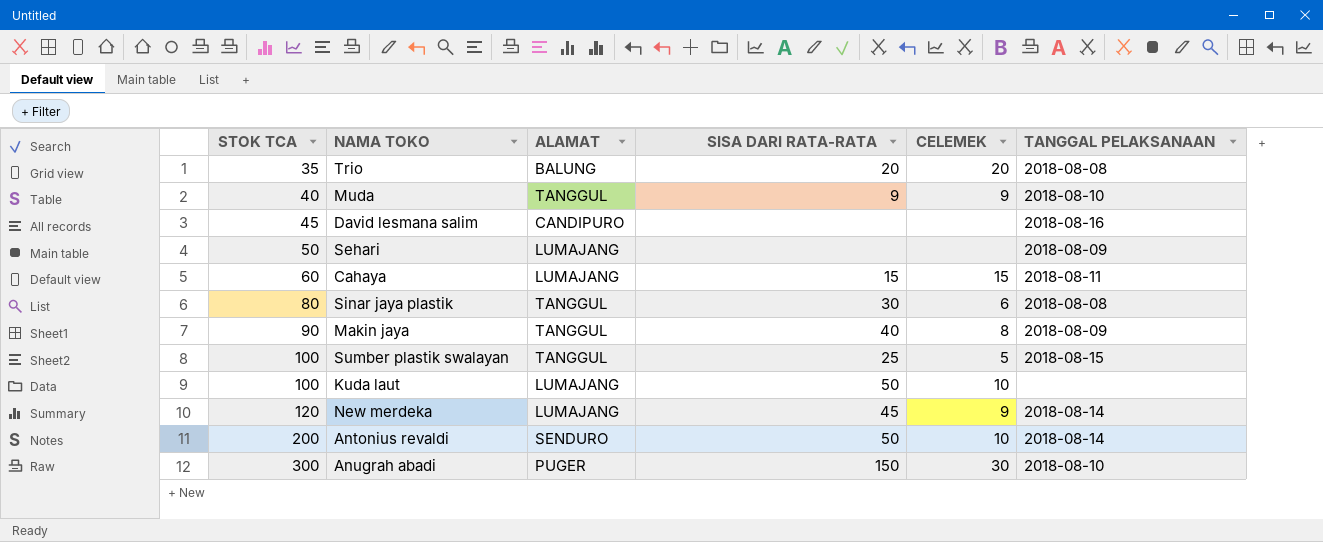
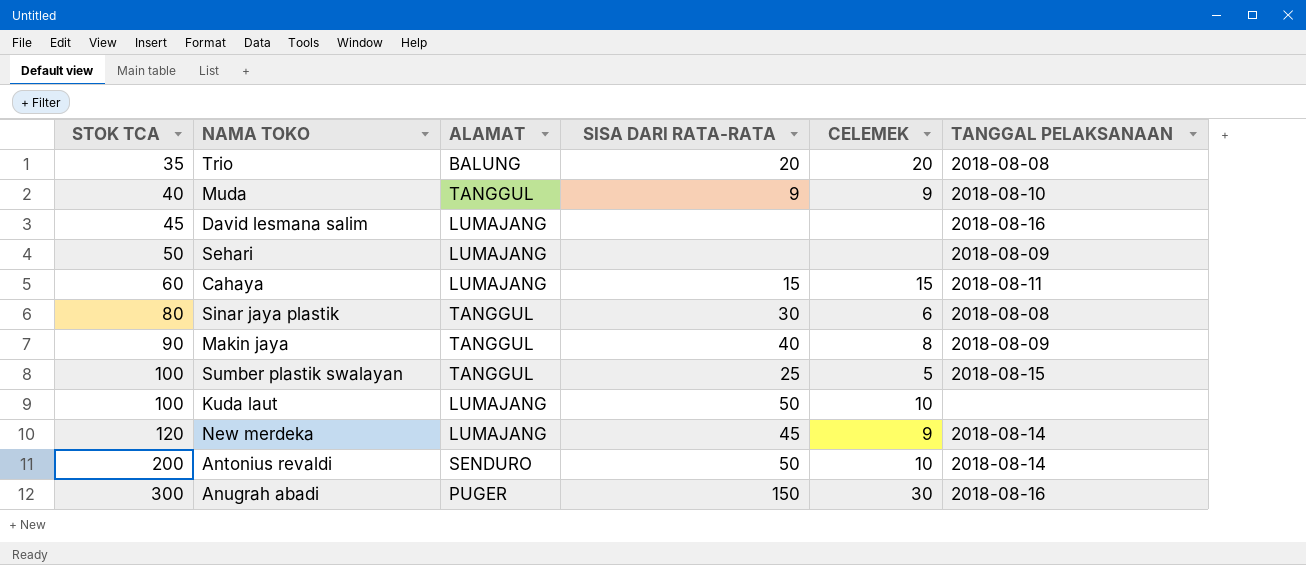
David lesmana salim | ALAMAT: CANDIPURO -> LUMAJANG
Anugrah abadi | TANGGAL PELAKSANAAN: 2018-08-10 -> 2018-08-16

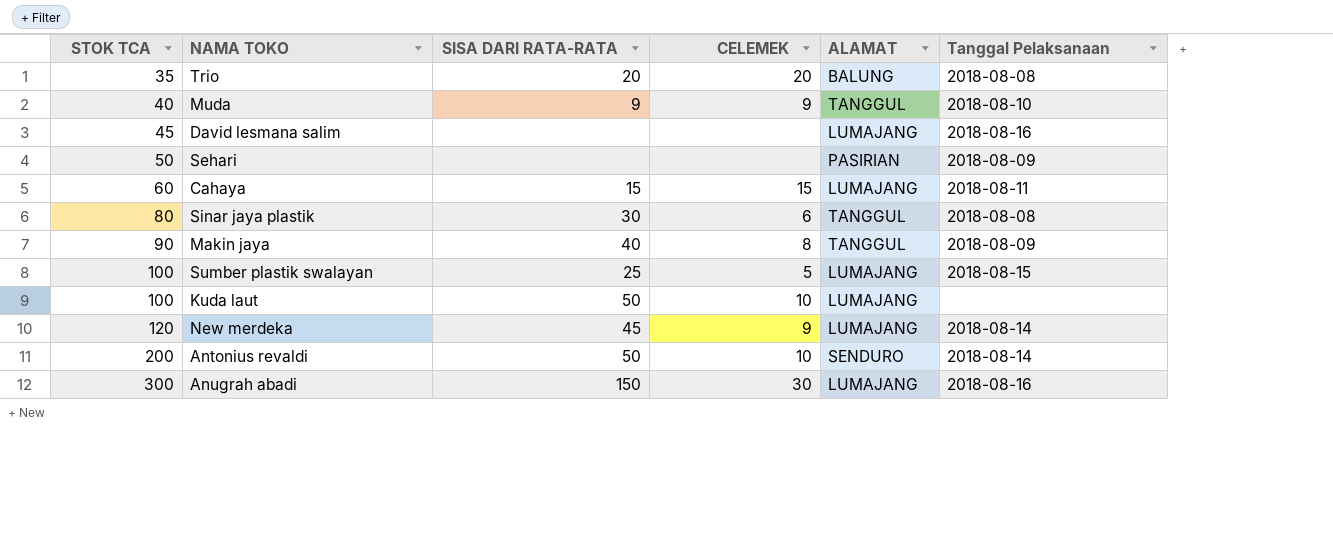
column ALAMAT | position: 3 -> 5
column name: TANGGAL PELAKSANAAN -> Tanggal Pelaksanaan
Sehari | ALAMAT: LUMAJANG -> PASIRIAN
Sumber plastik swalayan | ALAMAT: TANGGUL -> LUMAJANG
Anugrah abadi | ALAMAT: PUGER -> LUMAJANG

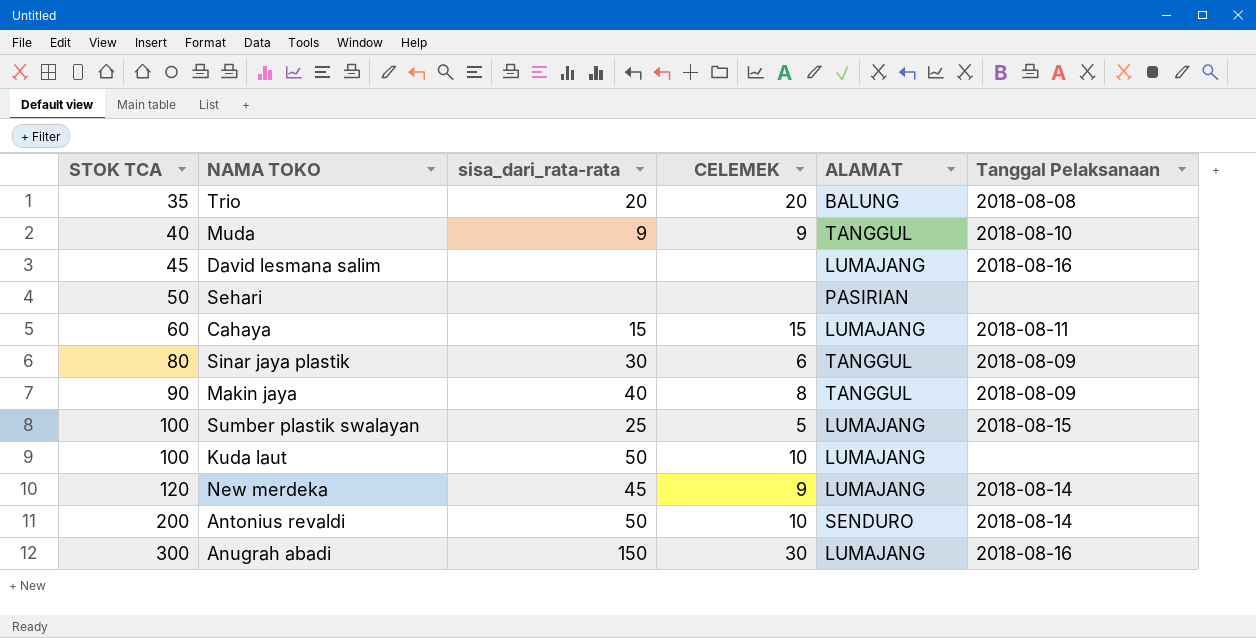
column name: SISA DARI RATA-RATA -> sisa_dari_rata-rata
Sehari | Tanggal Pelaksanaan: 2018-08-09 -> none
Sinar jaya plastik | Tanggal Pelaksanaan: 2018-08-08 -> 2018-08-09

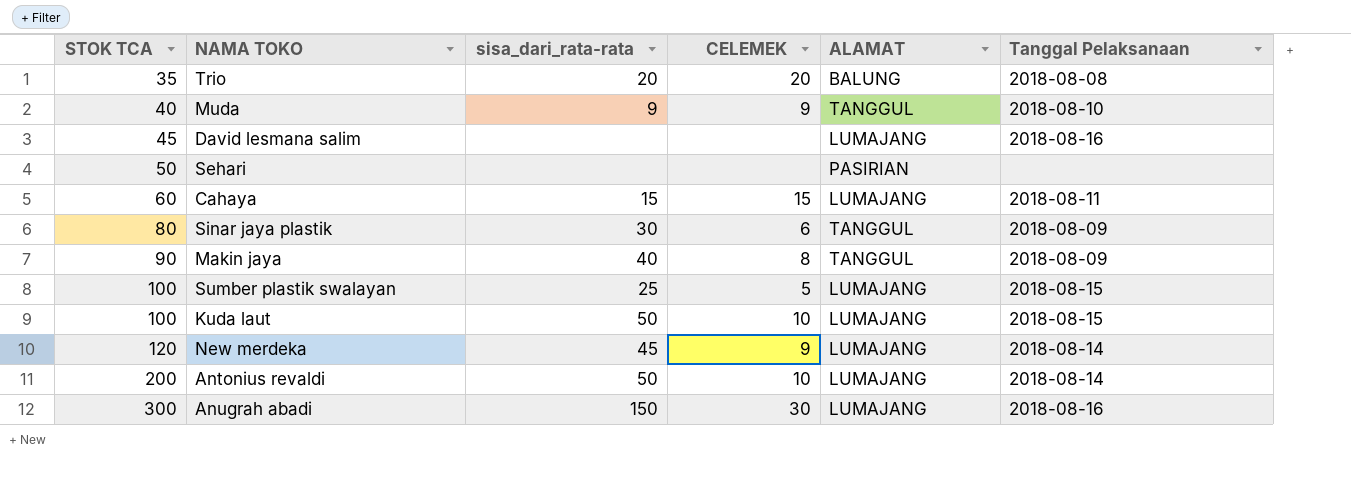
Kuda laut | Tanggal Pelaksanaan: none -> 2018-08-15
Antonius revaldi | ALAMAT: SENDURO -> LUMAJANG

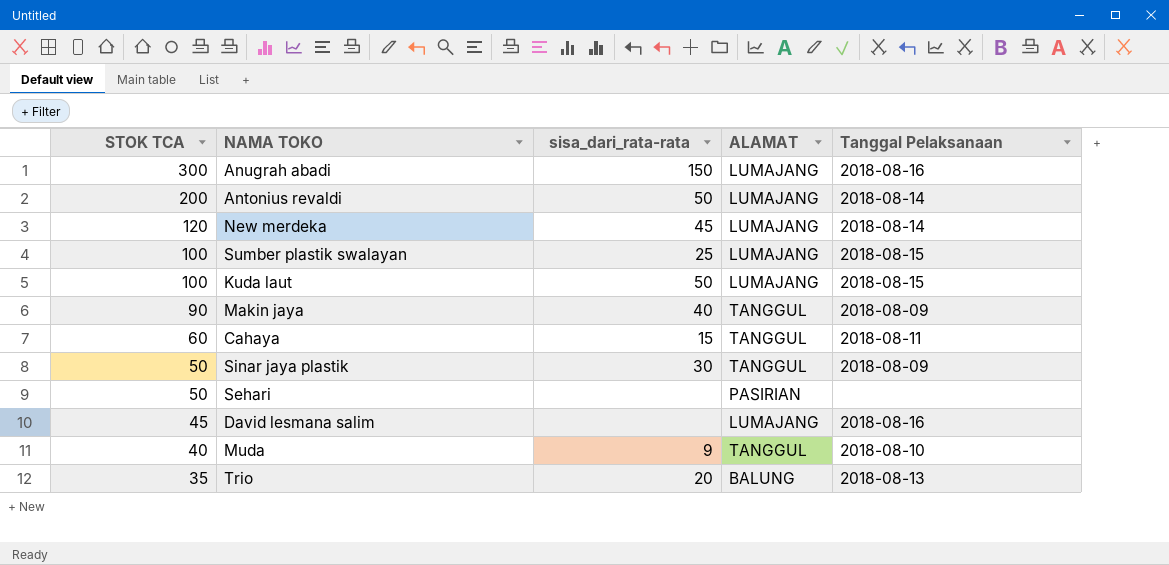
row order: STOK TCA ascending -> STOK TCA descending
column CELEMEK | position: 4 -> none
Cahaya | ALAMAT: LUMAJANG -> TANGGUL
Sinar jaya plastik | STOK TCA: 80 -> 50
Trio | Tanggal Pelaksanaan: 2018-08-08 -> 2018-08-13

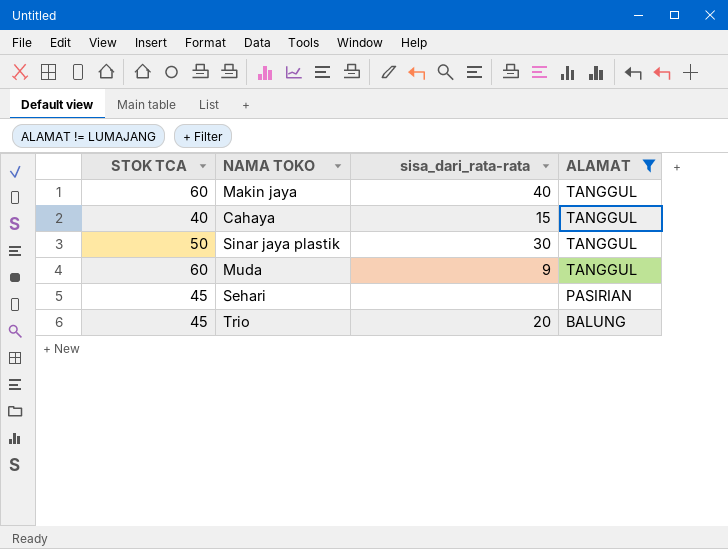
filter: none -> ALAMAT != LUMAJANG
row order: STOK TCA descending -> ALAMAT descending
column Tanggal Pelaksanaan | position: 5 -> none
Makin jaya | STOK TCA: 90 -> 60
Cahaya | STOK TCA: 60 -> 40
Muda | STOK TCA: 40 -> 60
Sehari | STOK TCA: 50 -> 45
Trio | STOK TCA: 35 -> 45

